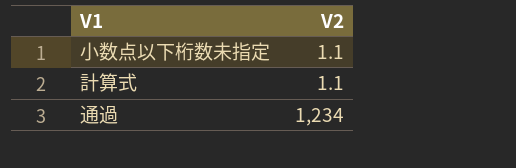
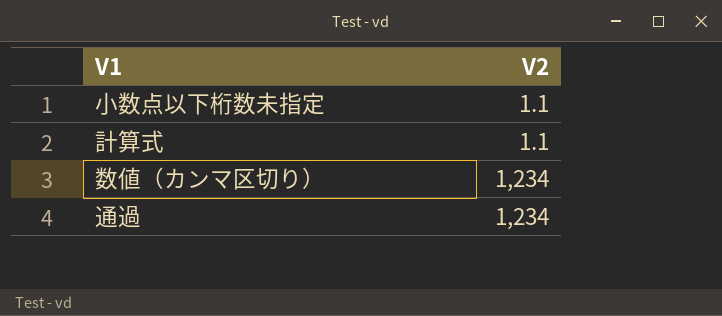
row 数値（カンマ区切り）: none -> 1,234

